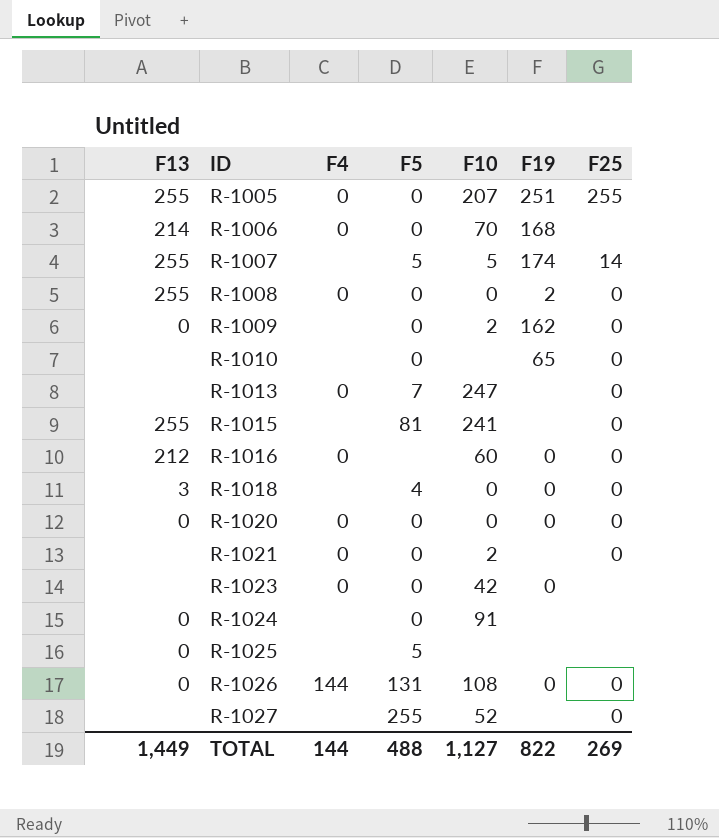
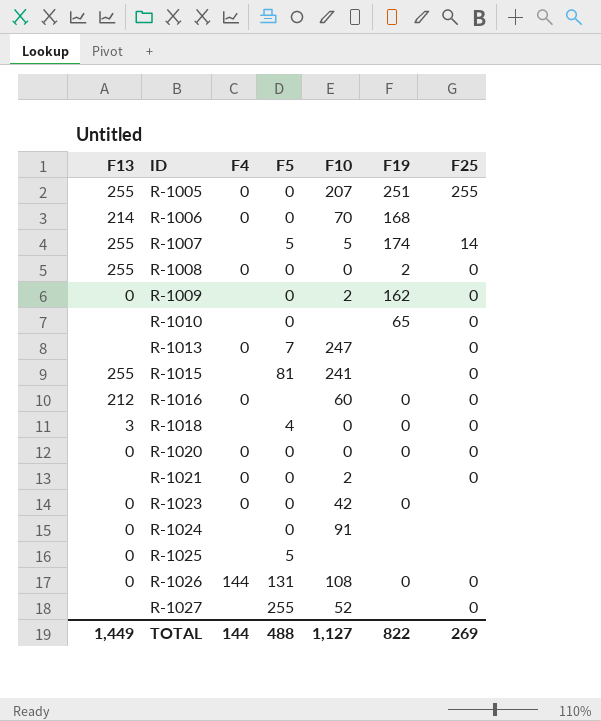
R-1023 | F13: none -> 0

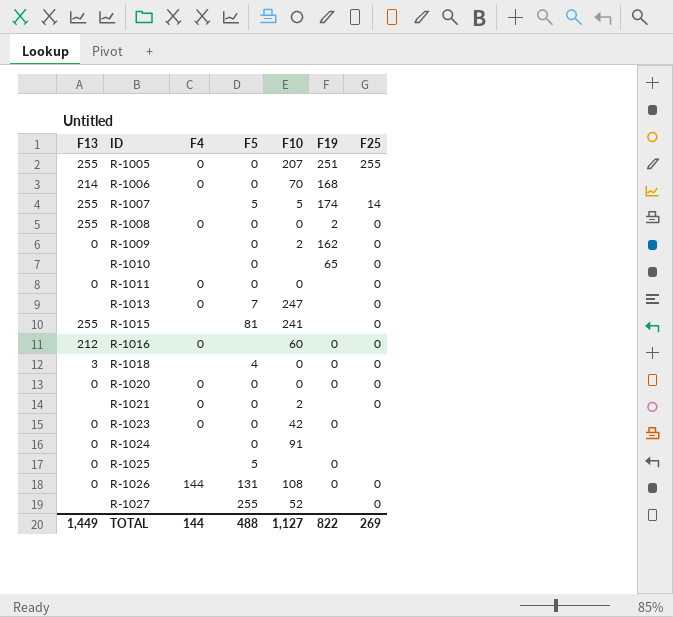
row R-1011: none -> 0 | 0 | 0 | 0 | none | 0
R-1025 | F19: none -> 0

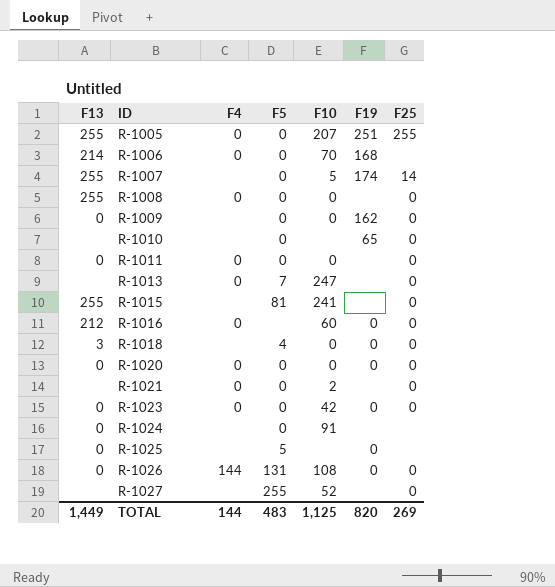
R-1007 | F5: 5 -> 0
R-1008 | F19: 2 -> none
R-1009 | F10: 2 -> 0
R-1023 | F25: none -> 0
TOTAL | F5: 488 -> 483
TOTAL | F10: 1,127 -> 1,125
TOTAL | F19: 822 -> 820

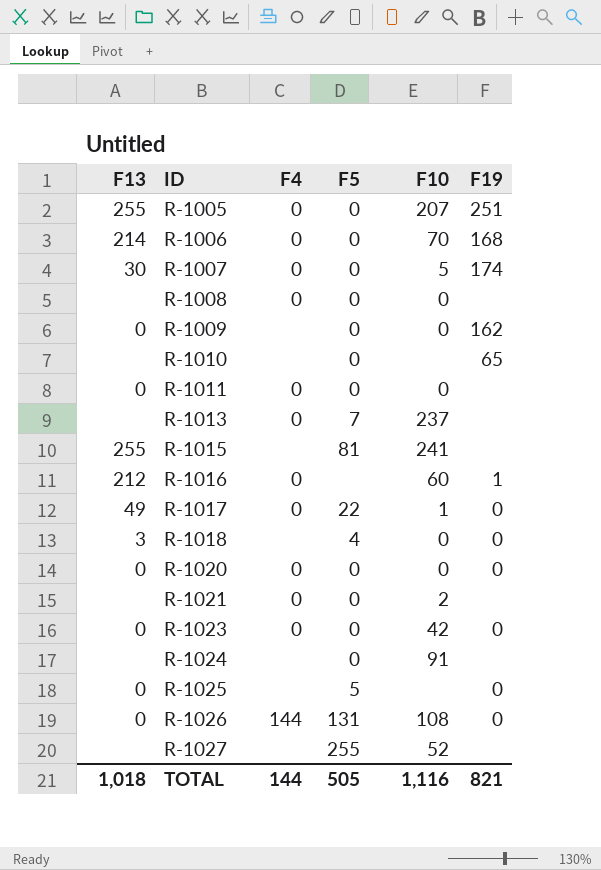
column F25 | position: 7 -> none
R-1007 | F13: 255 -> 30
R-1007 | F4: none -> 0
R-1008 | F13: 255 -> none
R-1013 | F10: 247 -> 237
R-1016 | F19: 0 -> 1
row R-1017: none -> 49 | 0 | 22 | 1 | 0
R-1024 | F13: 0 -> none
TOTAL | F13: 1,449 -> 1,018
TOTAL | F5: 483 -> 505
TOTAL | F10: 1,125 -> 1,116
TOTAL | F19: 820 -> 821

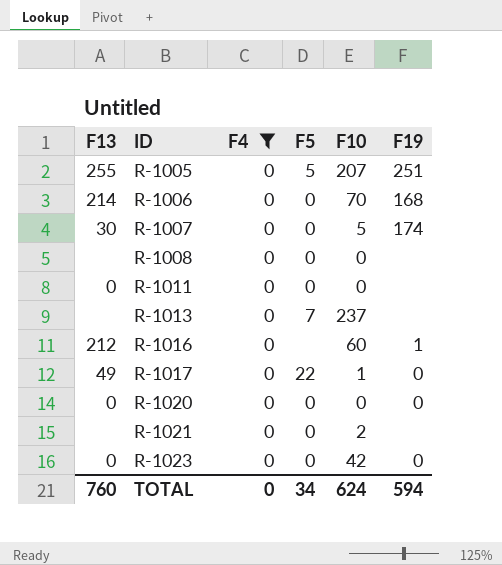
filter: none -> F4 = 0
R-1005 | F5: 0 -> 5
TOTAL | F13: 1,018 -> 760
TOTAL | F4: 144 -> 0
TOTAL | F5: 505 -> 34
TOTAL | F10: 1,116 -> 624
TOTAL | F19: 821 -> 594

